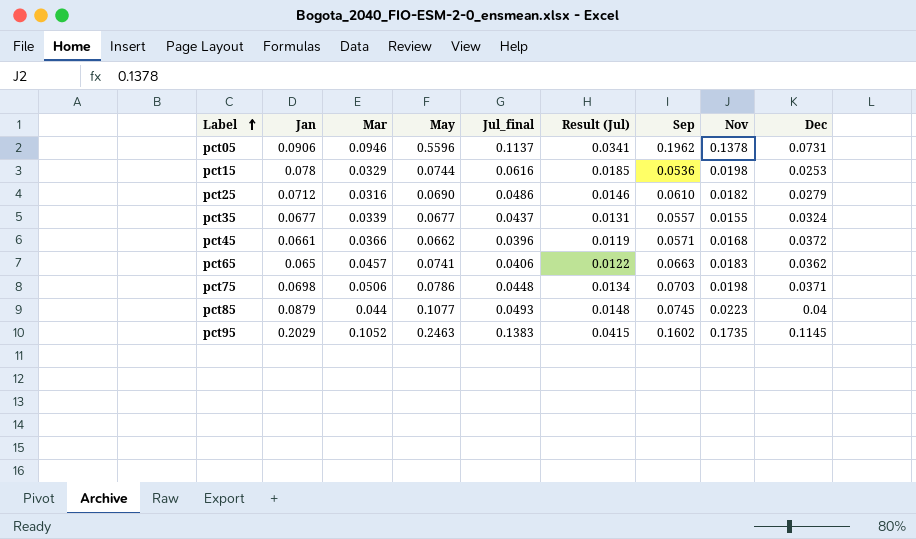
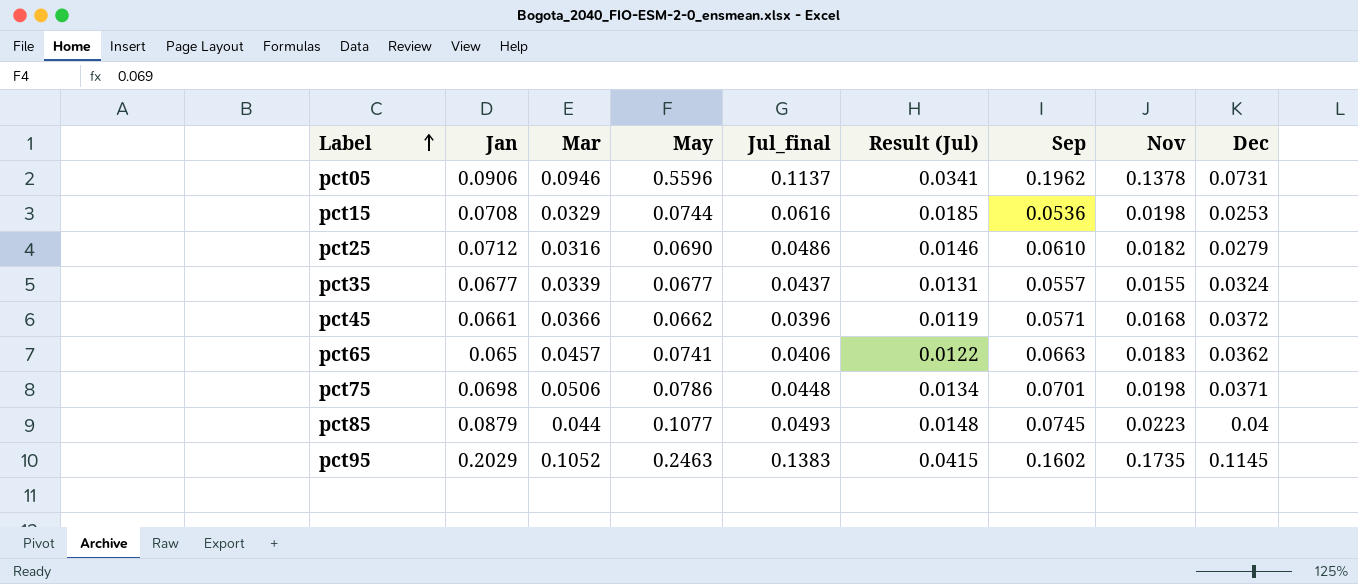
pct15 | Jan: 0.078 -> 0.0708
pct75 | Sep: 0.0703 -> 0.0701

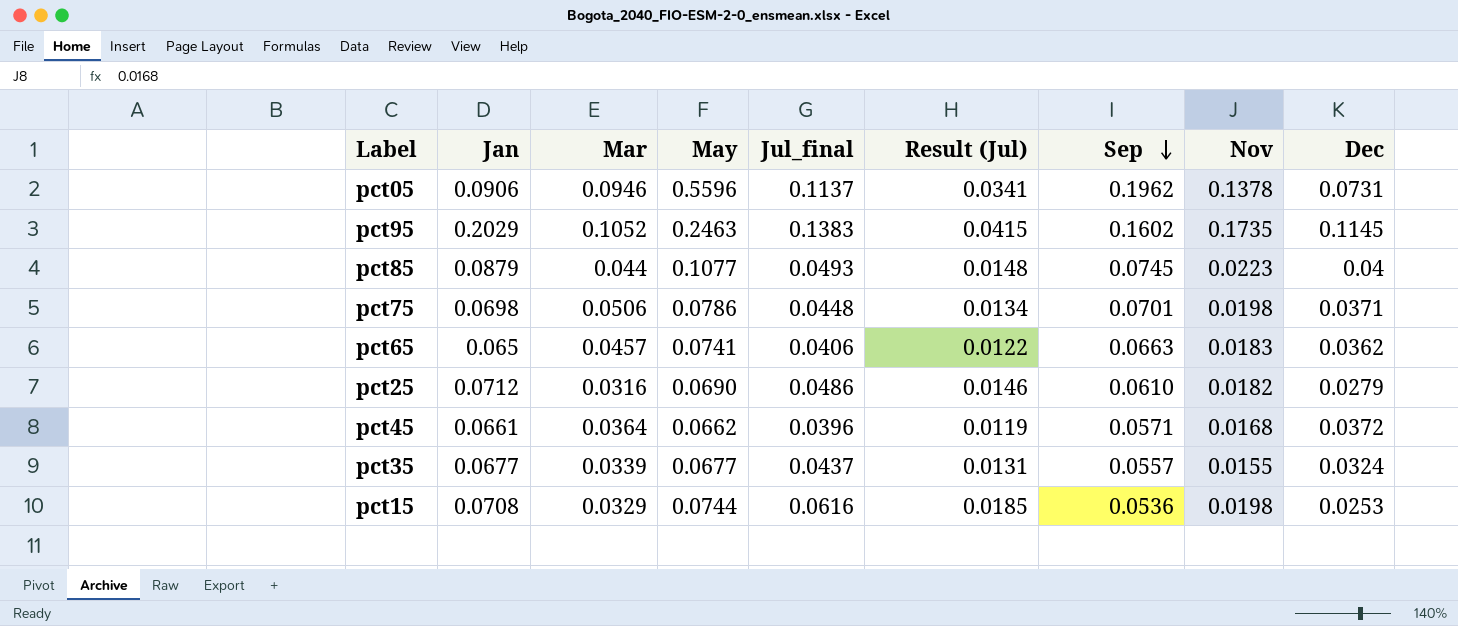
row order: Label ascending -> Sep descending
pct45 | Mar: 0.0366 -> 0.0364

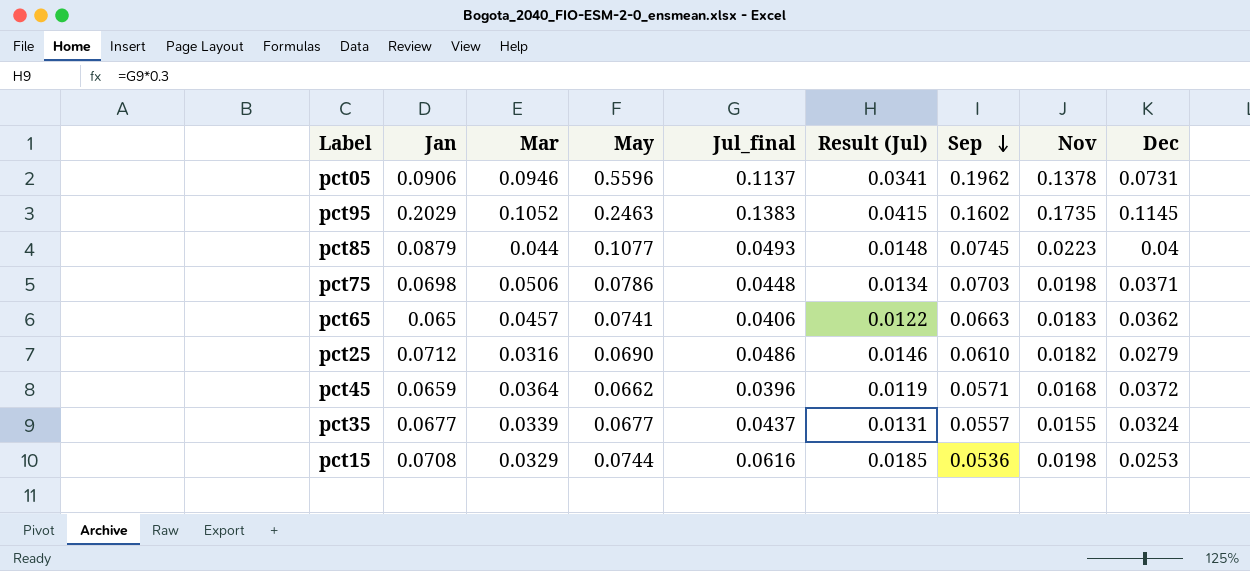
pct75 | Sep: 0.0701 -> 0.0703
pct45 | Jan: 0.0661 -> 0.0659

